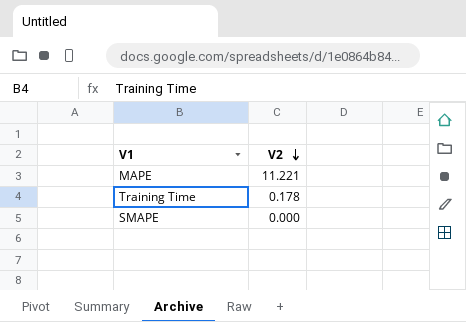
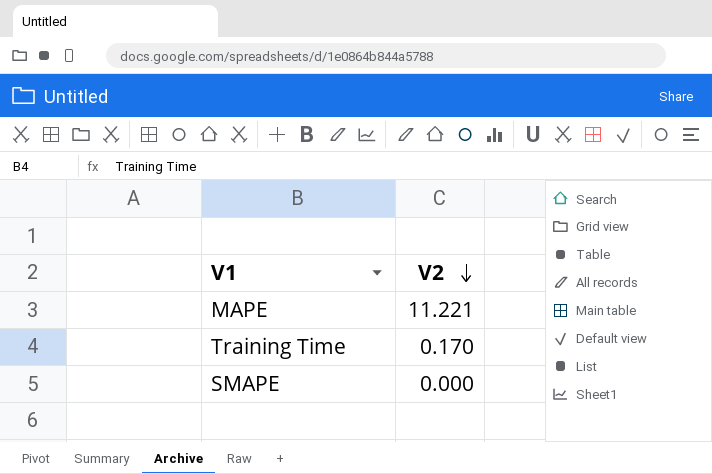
Training Time | V2: 0.178 -> 0.170

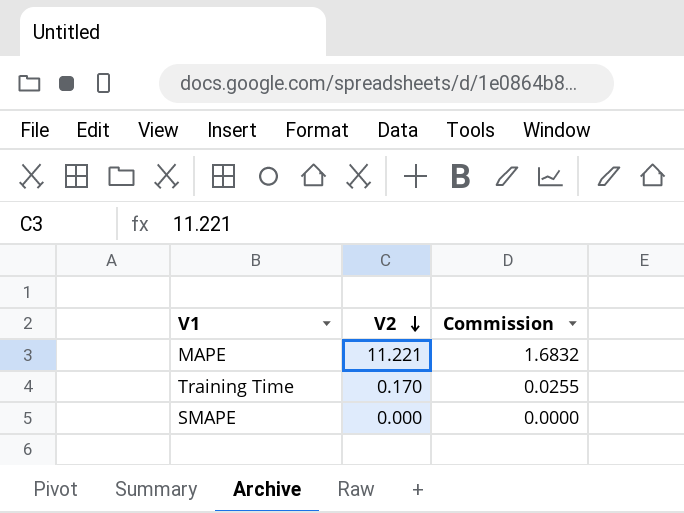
column Commission | formula: none -> [V2] * 0.15

